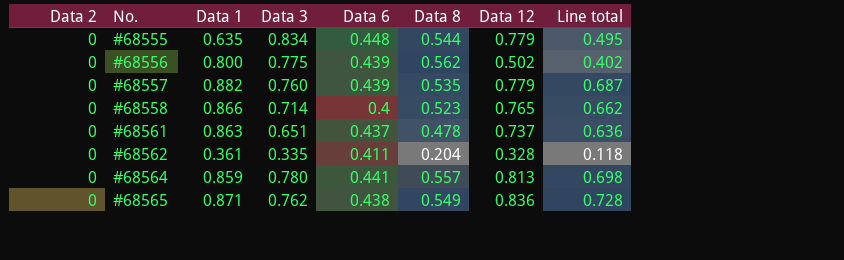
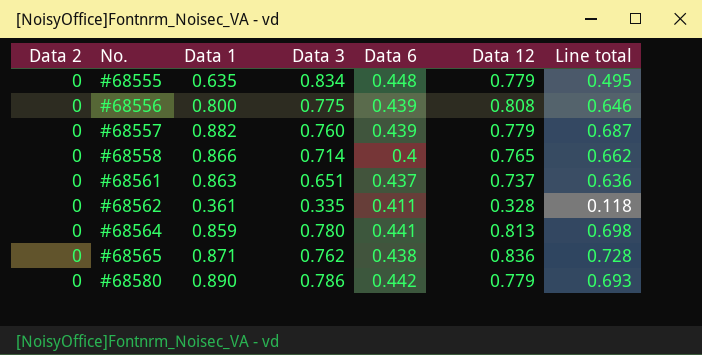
column Data 8 | position: 6 -> none
#68556 | Data 12: 0.502 -> 0.808
#68556 | Line total: 0.402 -> 0.646
row #68580: none -> 0 | 0.890 | 0.786 | 0.442 | 0.779 | 0.693

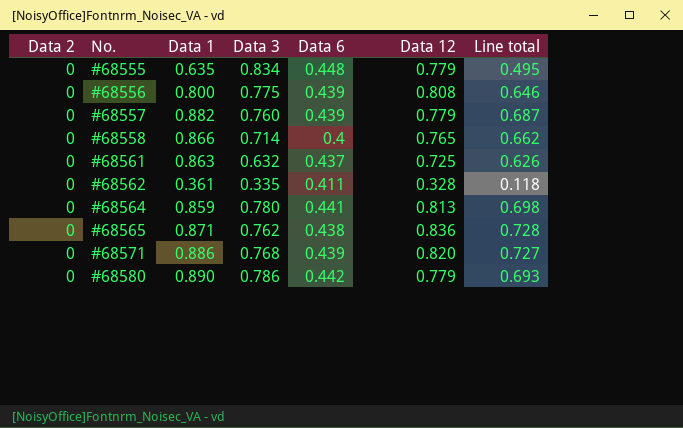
#68561 | Data 3: 0.651 -> 0.632
#68561 | Data 12: 0.737 -> 0.725
#68561 | Line total: 0.636 -> 0.626
row #68571: none -> 0 | 0.886 | 0.768 | 0.439 | 0.820 | 0.727

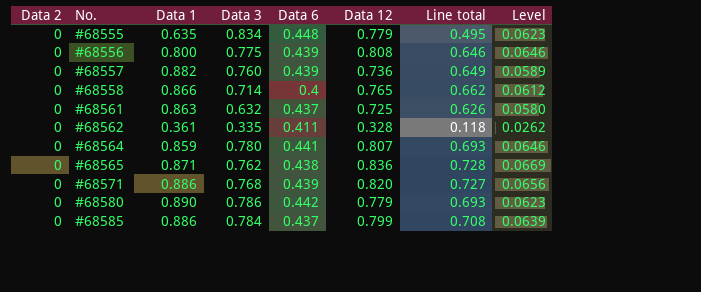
column Level | formula: none -> [Data 12] * 0.08
#68557 | Data 12: 0.779 -> 0.736
#68557 | Line total: 0.687 -> 0.649
#68564 | Data 12: 0.813 -> 0.807
#68564 | Line total: 0.698 -> 0.693
row #68585: none -> 0 | 0.886 | 0.784 | 0.437 | 0.799 | 0.708 | 0.0639

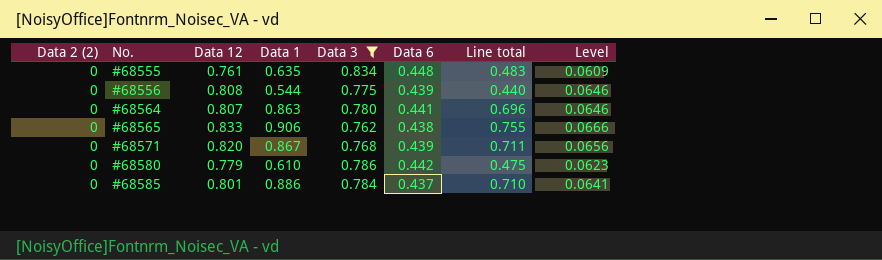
filter: none -> Data 3 >= 0.762
column name: Data 2 -> Data 2 (2)
column Data 12 | position: 6 -> 3
#68555 | Data 12: 0.779 -> 0.761
#68555 | Line total: 0.495 -> 0.483
#68555 | Level: 0.0623 -> 0.0609
#68556 | Data 1: 0.800 -> 0.544
#68556 | Line total: 0.646 -> 0.440
#68564 | Data 1: 0.859 -> 0.863
#68564 | Line total: 0.693 -> 0.696
#68565 | Data 12: 0.836 -> 0.833
#68565 | Data 1: 0.871 -> 0.906
#68565 | Line total: 0.728 -> 0.755
#68565 | Level: 0.0669 -> 0.0666
#68571 | Data 1: 0.886 -> 0.867
#68571 | Line total: 0.727 -> 0.711
#68580 | Data 1: 0.890 -> 0.610
#68580 | Line total: 0.693 -> 0.475
#68585 | Data 12: 0.799 -> 0.801
#68585 | Line total: 0.708 -> 0.710
#68585 | Level: 0.0639 -> 0.0641

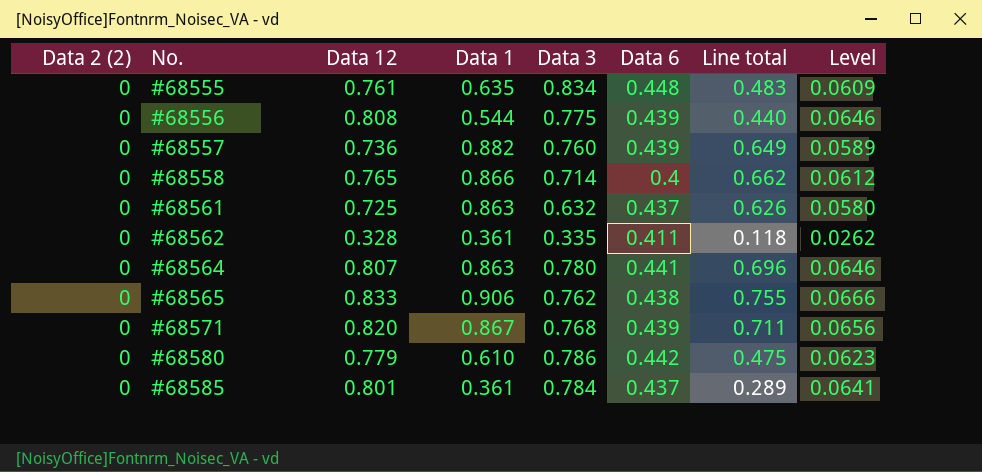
filter: Data 3 >= 0.762 -> none
#68585 | Data 1: 0.886 -> 0.361
#68585 | Line total: 0.710 -> 0.289

